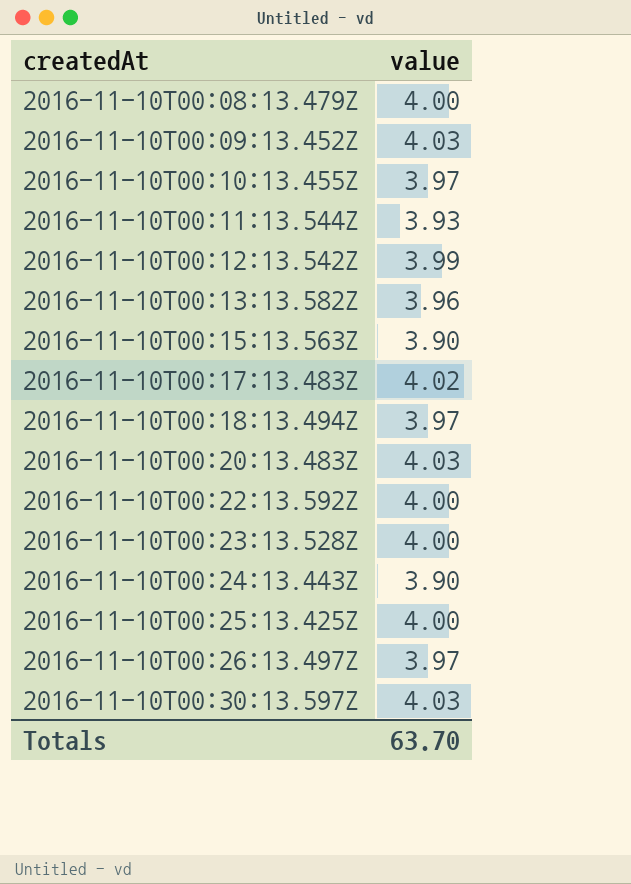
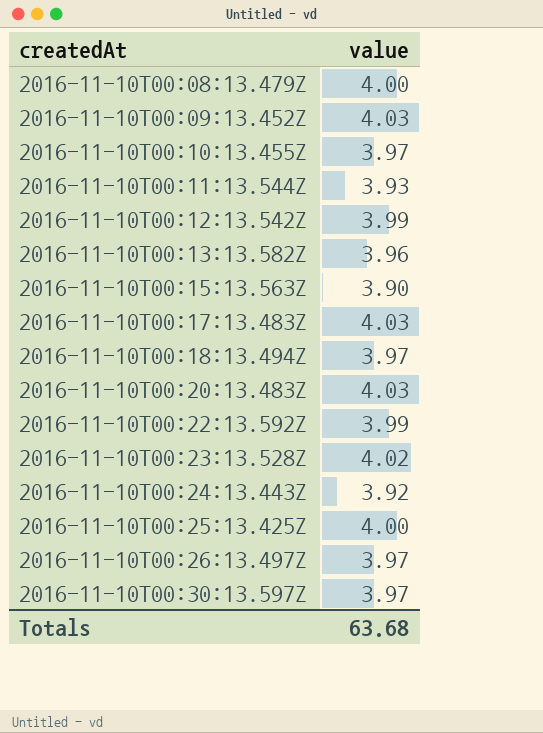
2016-11-10T00:17:13.483Z | value: 4.02 -> 4.03
2016-11-10T00:22:13.592Z | value: 4.00 -> 3.99
2016-11-10T00:23:13.528Z | value: 4.00 -> 4.02
2016-11-10T00:24:13.443Z | value: 3.90 -> 3.92
2016-11-10T00:30:13.597Z | value: 4.03 -> 3.97
Totals | value: 63.70 -> 63.68

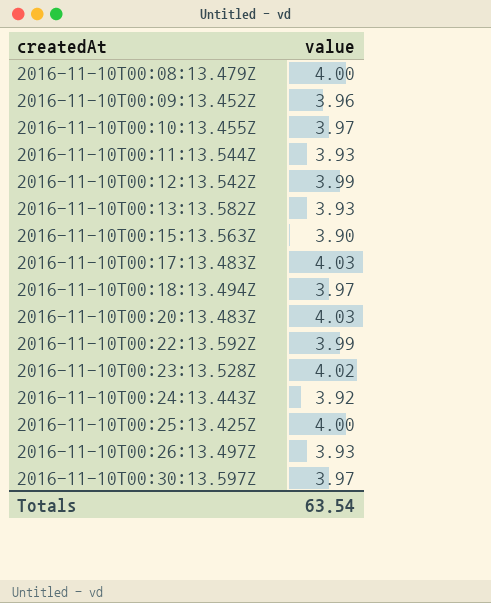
2016-11-10T00:09:13.452Z | value: 4.03 -> 3.96
2016-11-10T00:13:13.582Z | value: 3.96 -> 3.93
2016-11-10T00:26:13.497Z | value: 3.97 -> 3.93
Totals | value: 63.68 -> 63.54

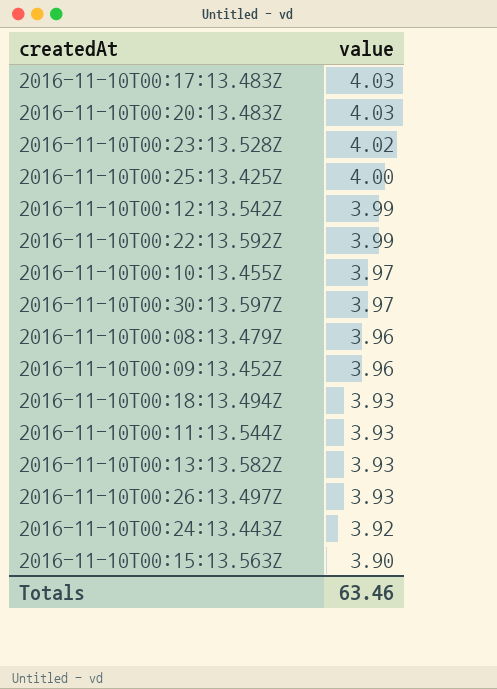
row order: createdAt ascending -> value descending
2016-11-10T00:08:13.479Z | value: 4.00 -> 3.96
2016-11-10T00:18:13.494Z | value: 3.97 -> 3.93
Totals | value: 63.54 -> 63.46

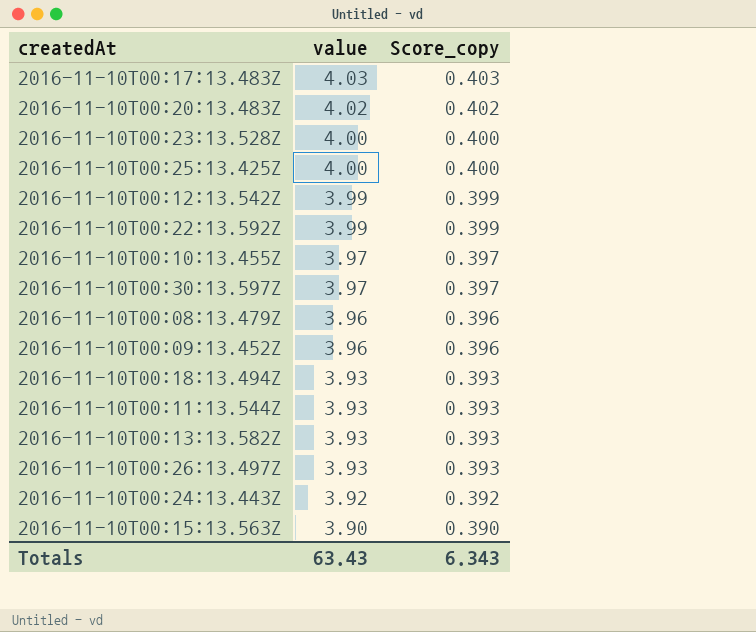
column Score_copy | formula: none -> [value] * 0.1
2016-11-10T00:20:13.483Z | value: 4.03 -> 4.02
2016-11-10T00:23:13.528Z | value: 4.02 -> 4.00
Totals | value: 63.46 -> 63.43

